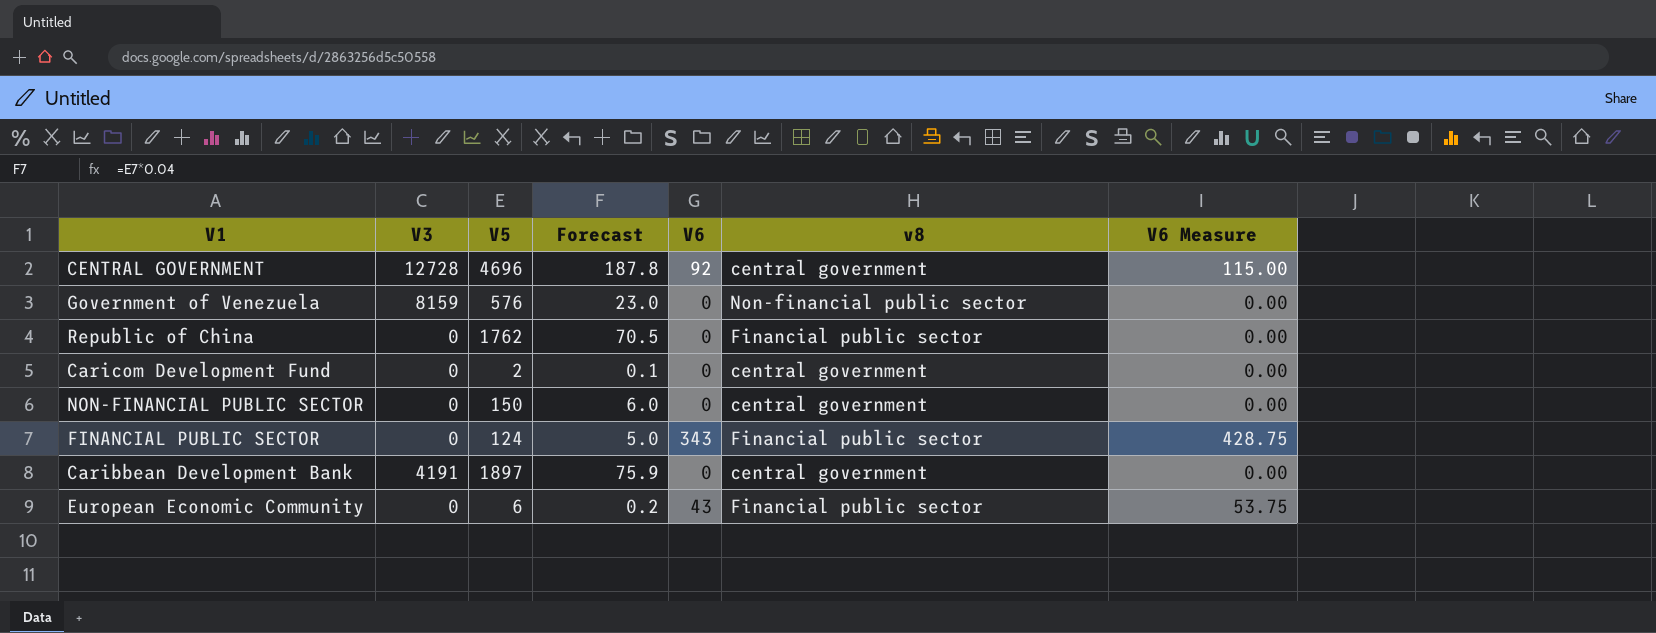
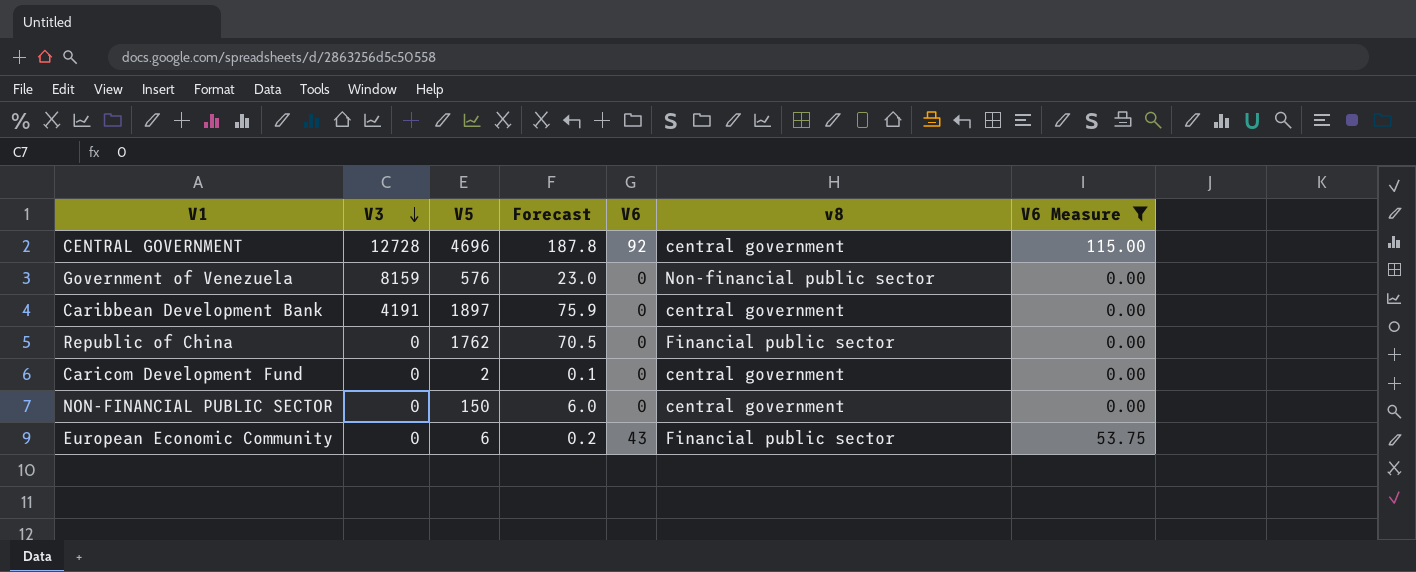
filter: none -> V6 Measure != 428.75
row order: none -> V3 descending

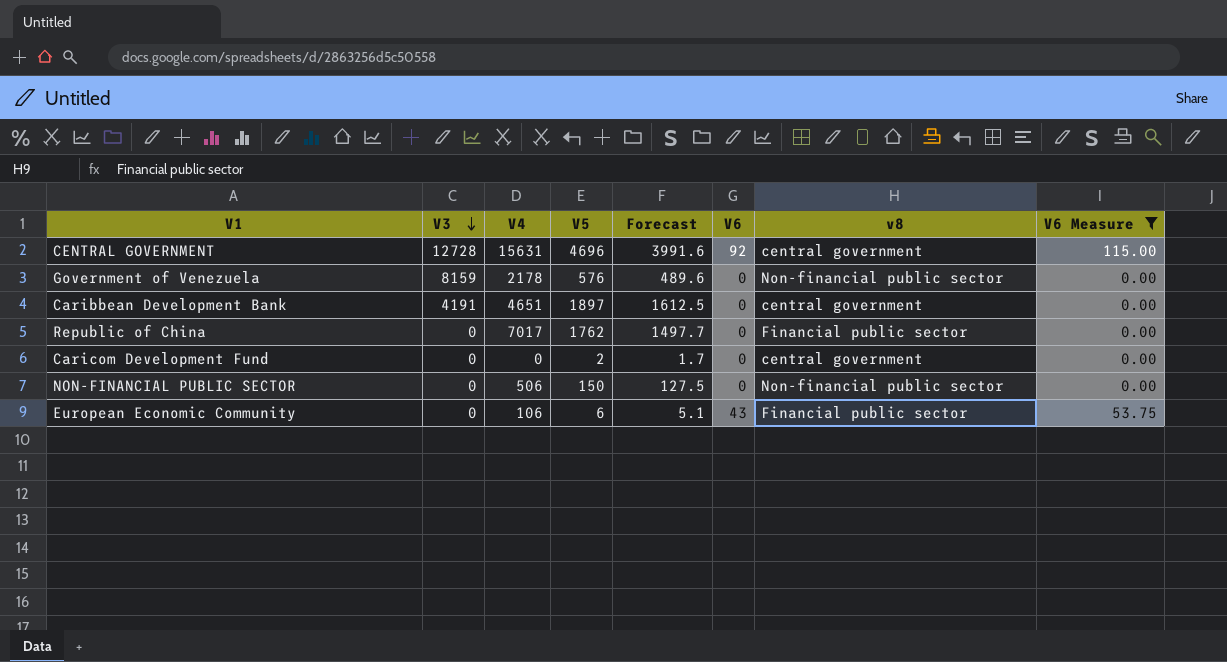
column V4 | position: none -> 3
column Forecast | formula: [V5] * 0.04 -> [V5] * 0.85
NON-FINANCIAL PUBLIC SECTOR | v8: central government -> Non-financial public sector

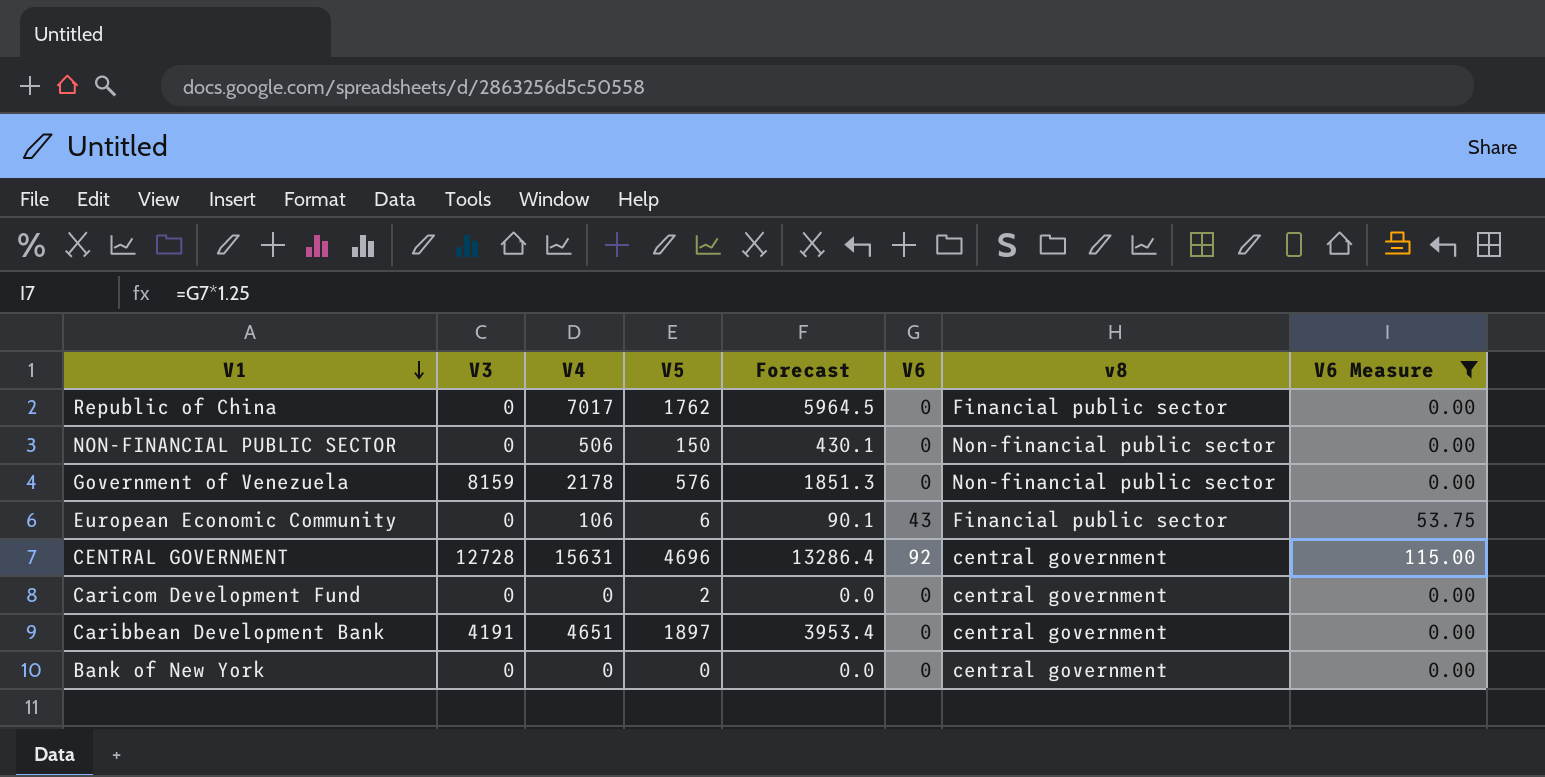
row order: V3 descending -> V1 descending
column Forecast | formula: [V5] * 0.85 -> [V4] * 0.85
row Bank of New York: none -> 0 | 0 | 0 | 0.0 | 0 | central government | 0.00

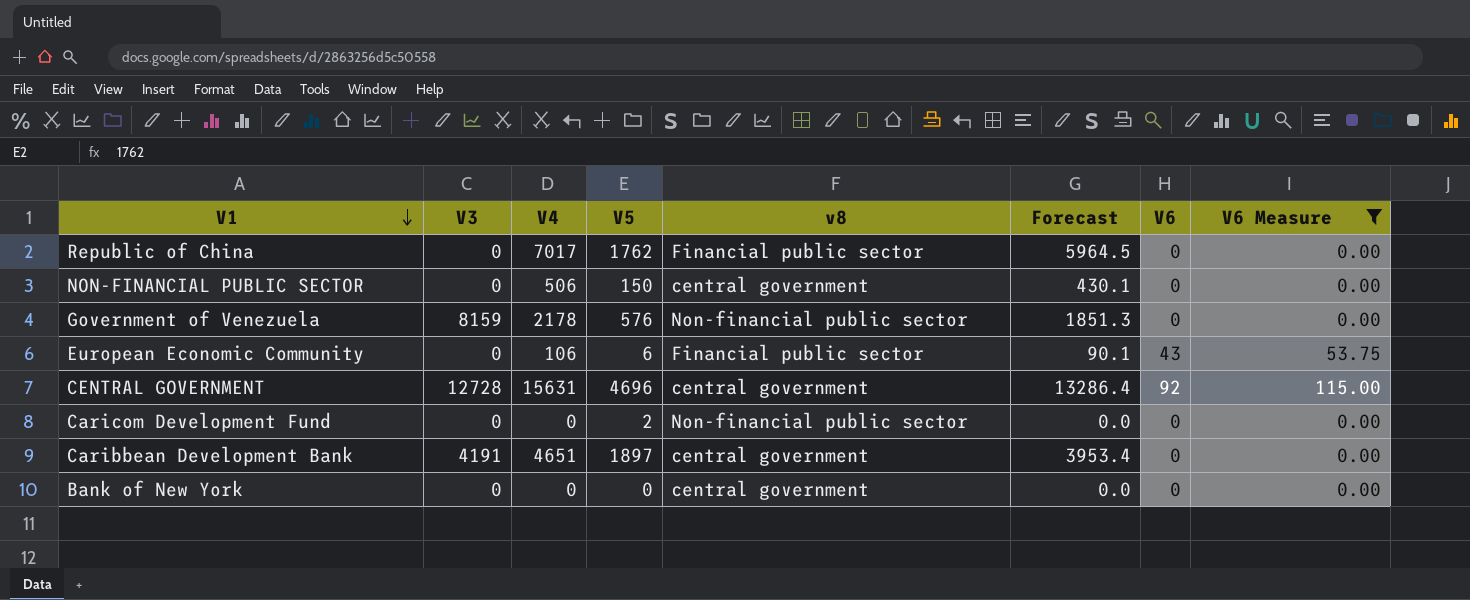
column v8 | position: 7 -> 5
NON-FINANCIAL PUBLIC SECTOR | v8: Non-financial public sector -> central government
Caricom Development Fund | v8: central government -> Non-financial public sector

